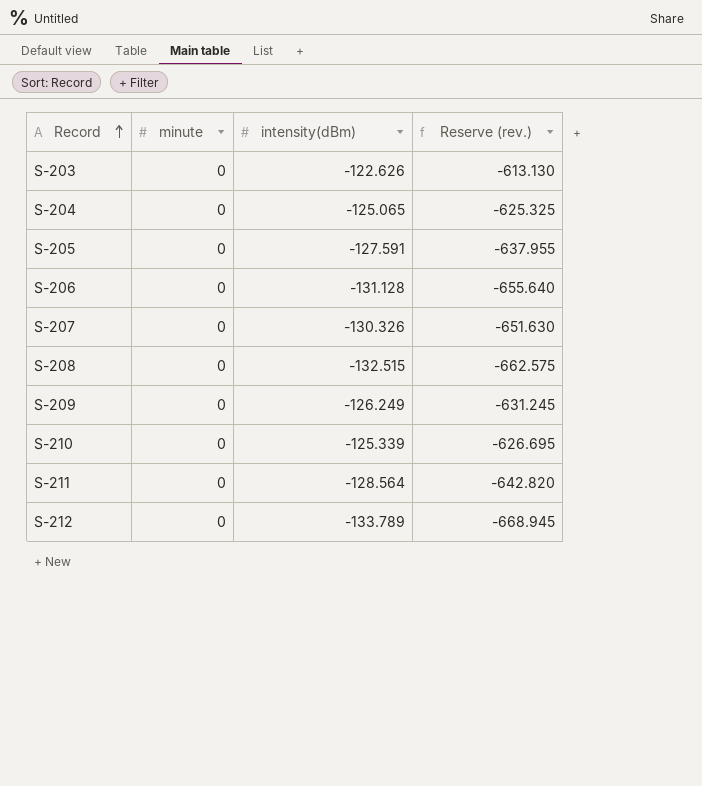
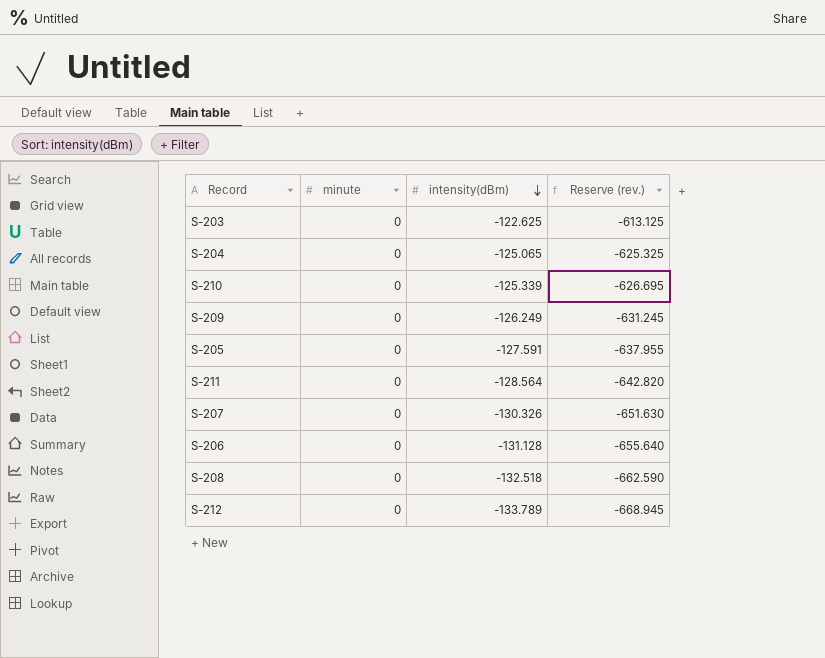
row order: Record ascending -> intensity(dBm) descending
S-203 | intensity(dBm): -122.626 -> -122.625
S-203 | Reserve (rev.): -613.130 -> -613.125
S-208 | intensity(dBm): -132.515 -> -132.518
S-208 | Reserve (rev.): -662.575 -> -662.590

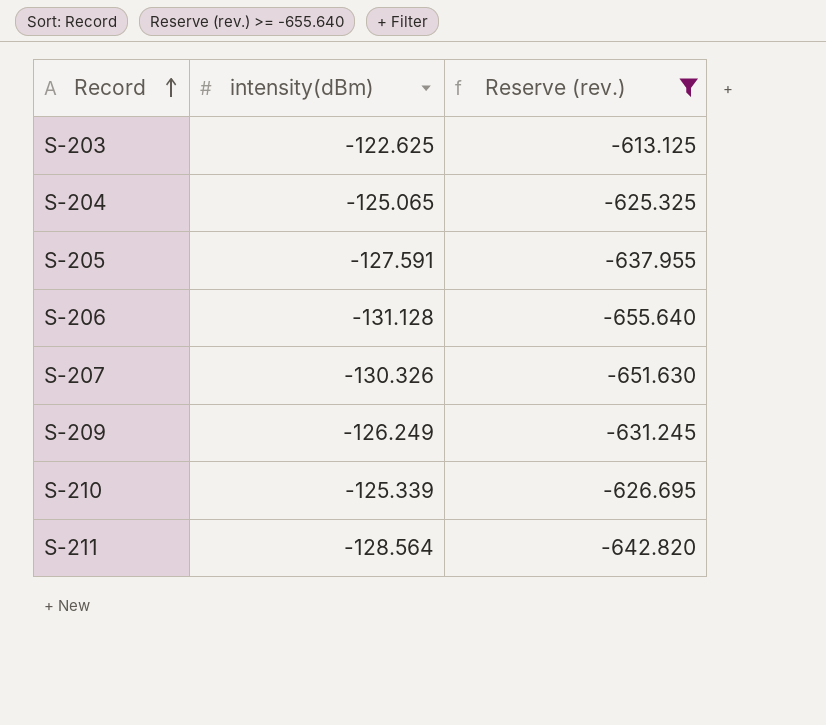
filter: none -> Reserve (rev.) >= -655.640
row order: intensity(dBm) descending -> Record ascending
column minute | position: 2 -> none

